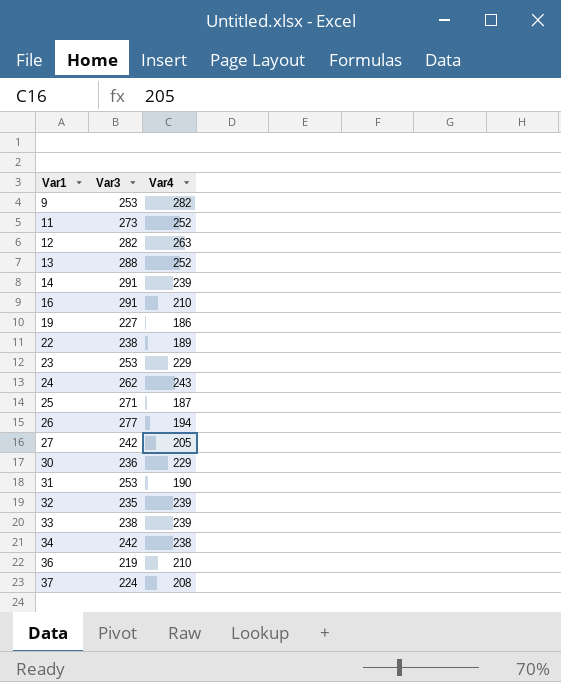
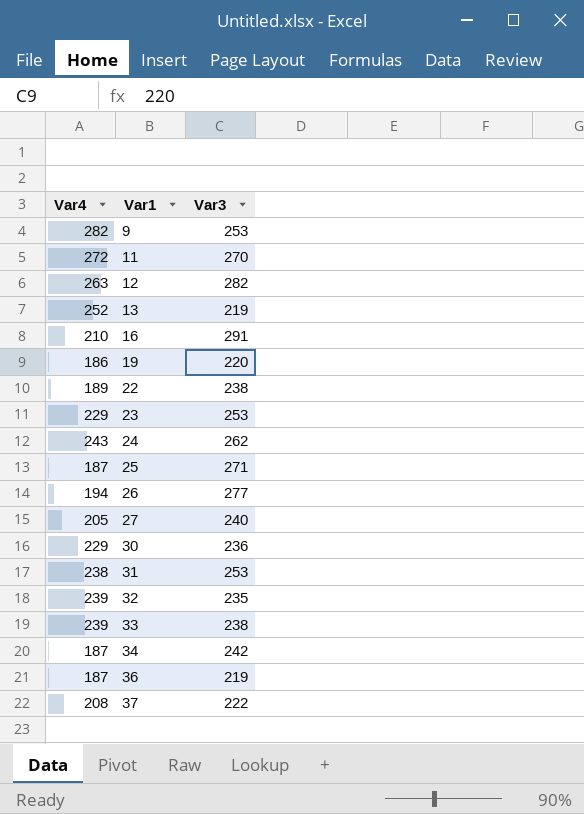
column Var4 | position: 3 -> 1
row 14: 291 | 239 -> none
11 | Var4: 252 -> 272
11 | Var3: 273 -> 270
13 | Var3: 288 -> 219
19 | Var3: 227 -> 220
27 | Var3: 242 -> 240
31 | Var4: 190 -> 238
34 | Var4: 238 -> 187
36 | Var4: 210 -> 187
37 | Var3: 224 -> 222

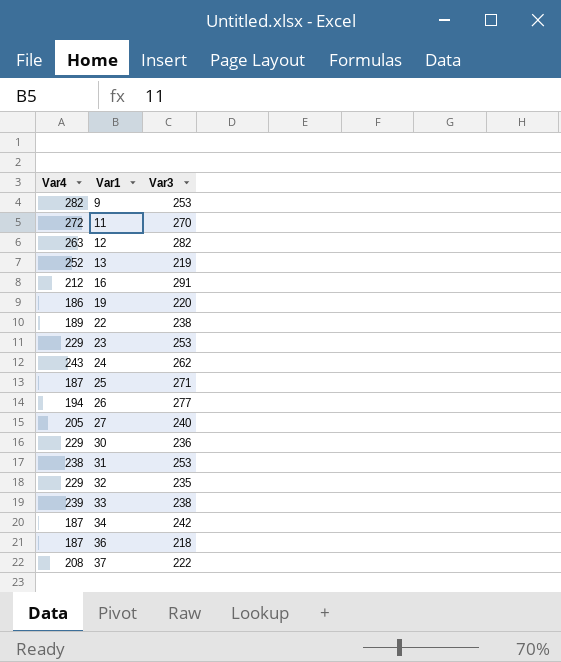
16 | Var4: 210 -> 212
32 | Var4: 239 -> 229
36 | Var3: 219 -> 218

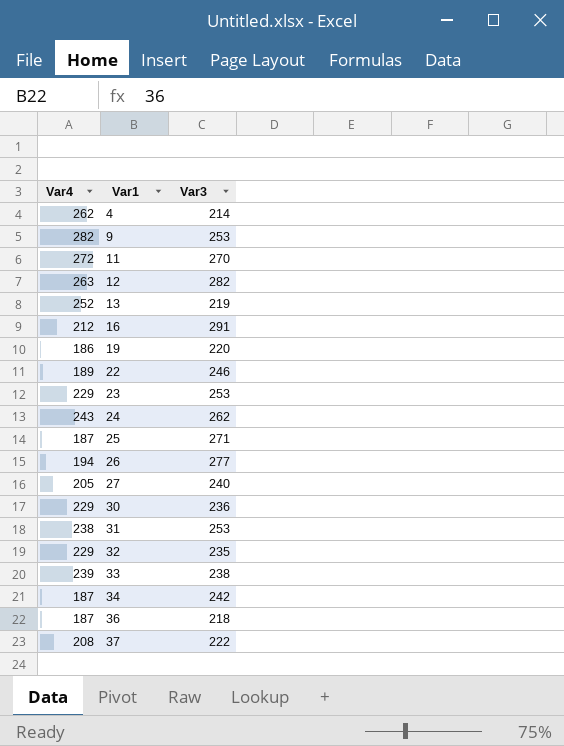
row 4: none -> 262 | 214
22 | Var3: 238 -> 246

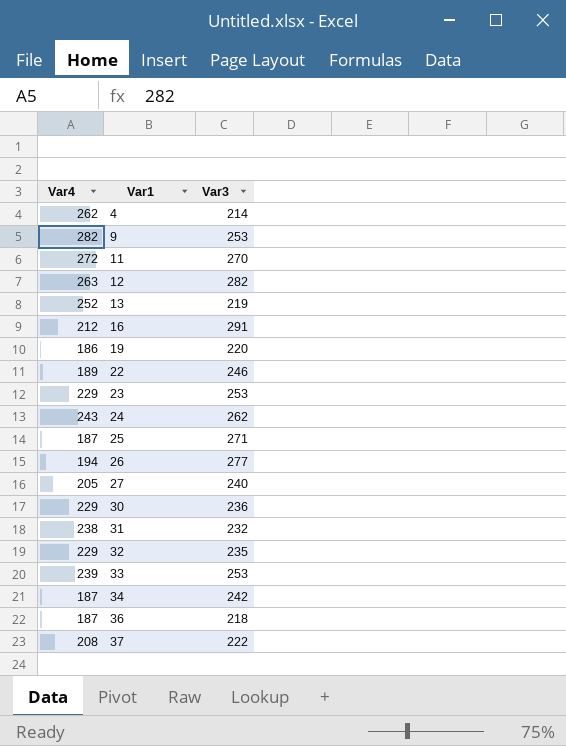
31 | Var3: 253 -> 232
33 | Var3: 238 -> 253

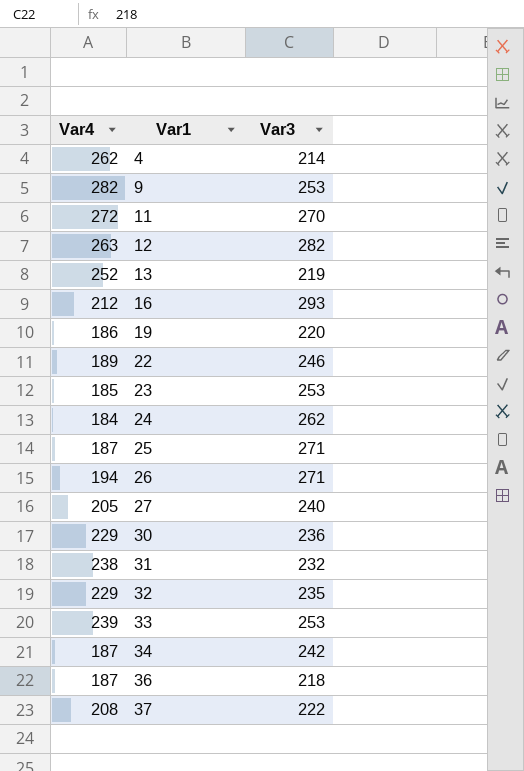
16 | Var3: 291 -> 293
23 | Var4: 229 -> 185
24 | Var4: 243 -> 184
26 | Var3: 277 -> 271

